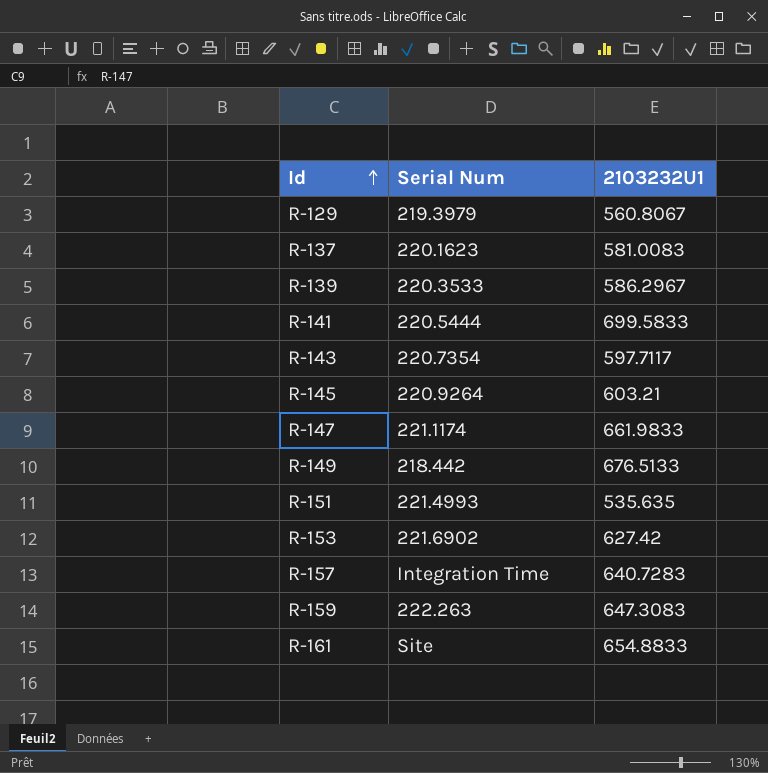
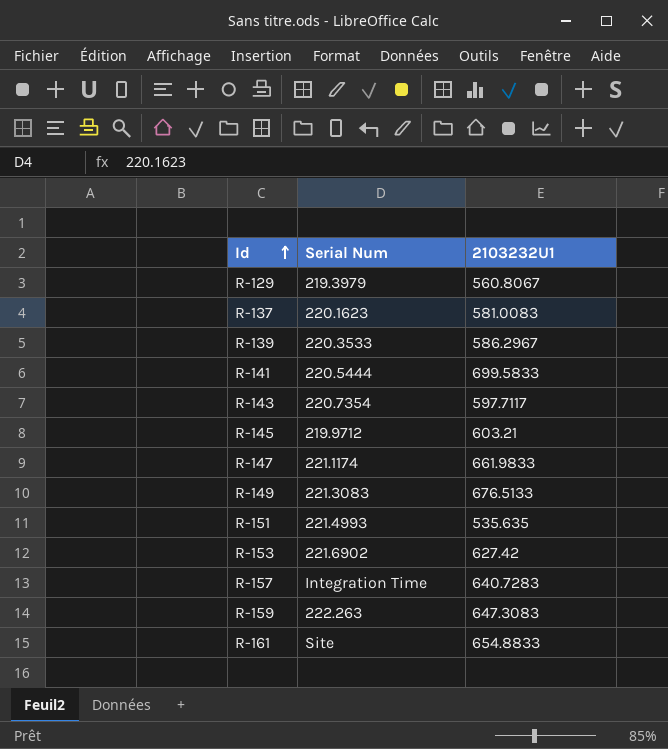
R-145 | Serial Num: 220.9264 -> 219.9712
R-149 | Serial Num: 218.442 -> 221.3083

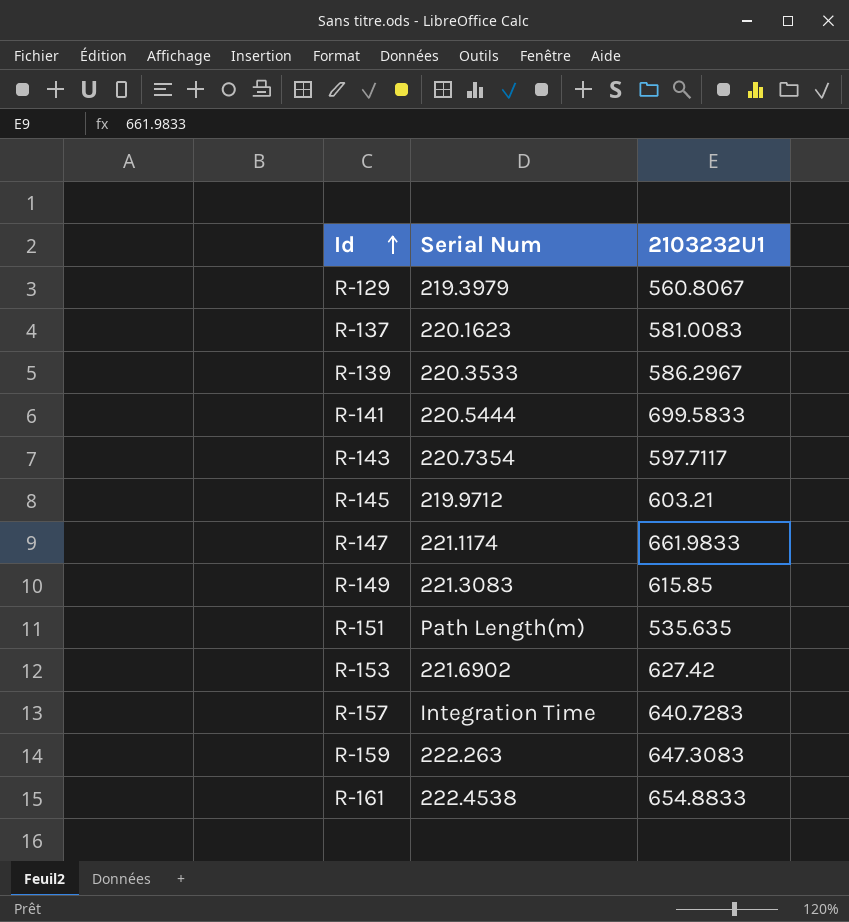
R-149 | 2103232U1: 676.5133 -> 615.85
R-151 | Serial Num: 221.4993 -> Path Length(m)
R-161 | Serial Num: Site -> 222.4538

